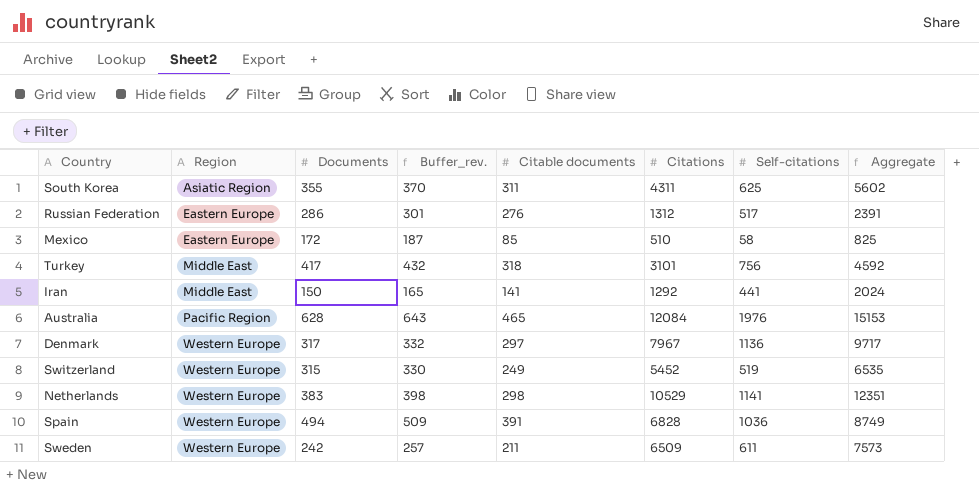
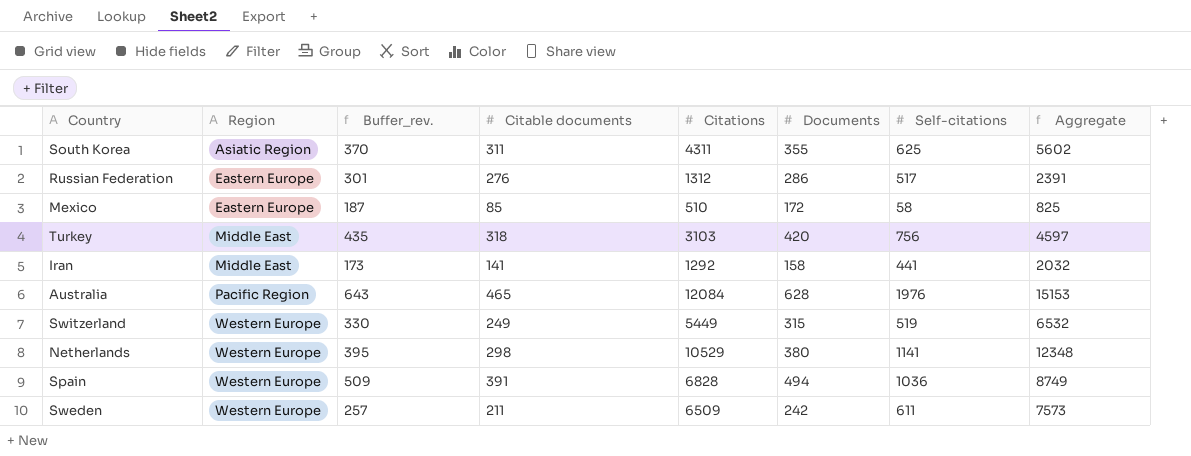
column Documents | position: 3 -> 6
row Denmark: Western Europe | 317 | 332 | 297 | 7967 | 1136 | 9717 -> none
Turkey | Buffer_rev.: 432 -> 435
Turkey | Citations: 3101 -> 3103
Turkey | Documents: 417 -> 420
Turkey | Aggregate: 4592 -> 4597
Iran | Buffer_rev.: 165 -> 173
Iran | Documents: 150 -> 158
Iran | Aggregate: 2024 -> 2032
Switzerland | Citations: 5452 -> 5449
Switzerland | Aggregate: 6535 -> 6532
Netherlands | Buffer_rev.: 398 -> 395
Netherlands | Documents: 383 -> 380
Netherlands | Aggregate: 12351 -> 12348

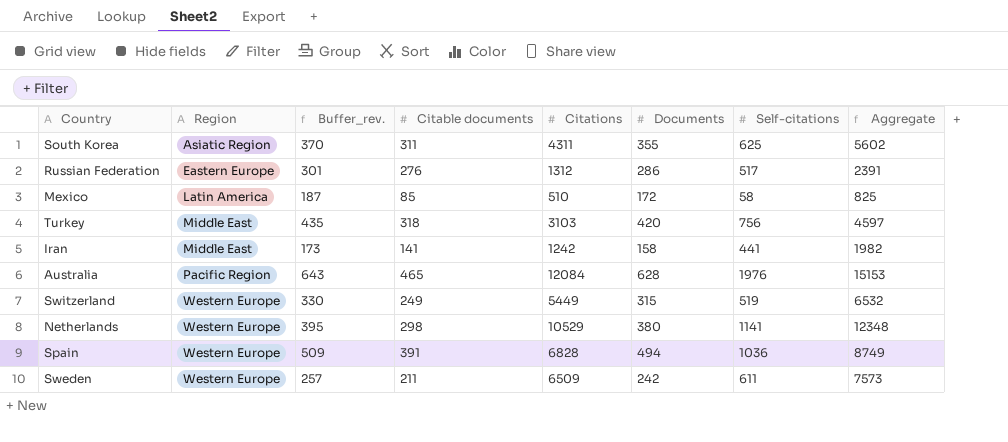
Mexico | Region: Eastern Europe -> Latin America
Iran | Citations: 1292 -> 1242
Iran | Aggregate: 2032 -> 1982

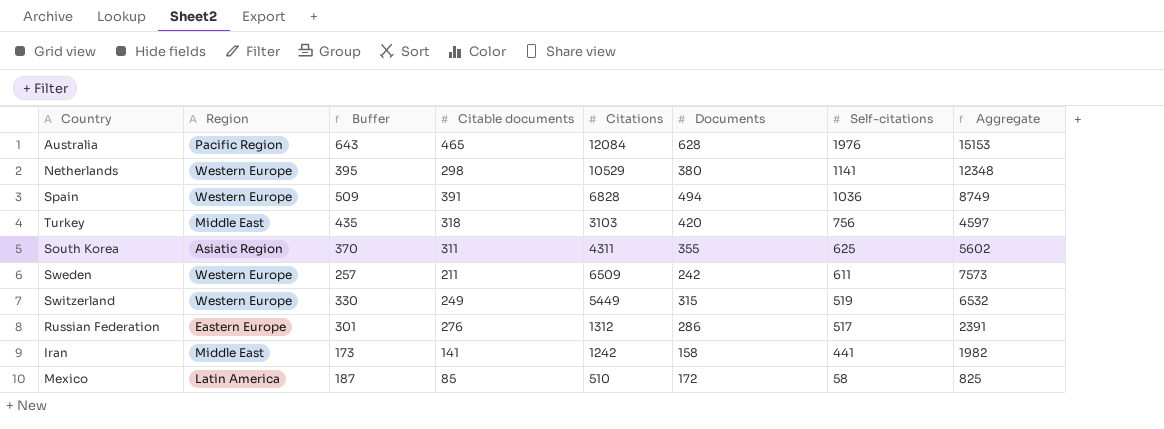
row order: Region ascending -> Self-citations descending
column name: Buffer_rev. -> Buffer

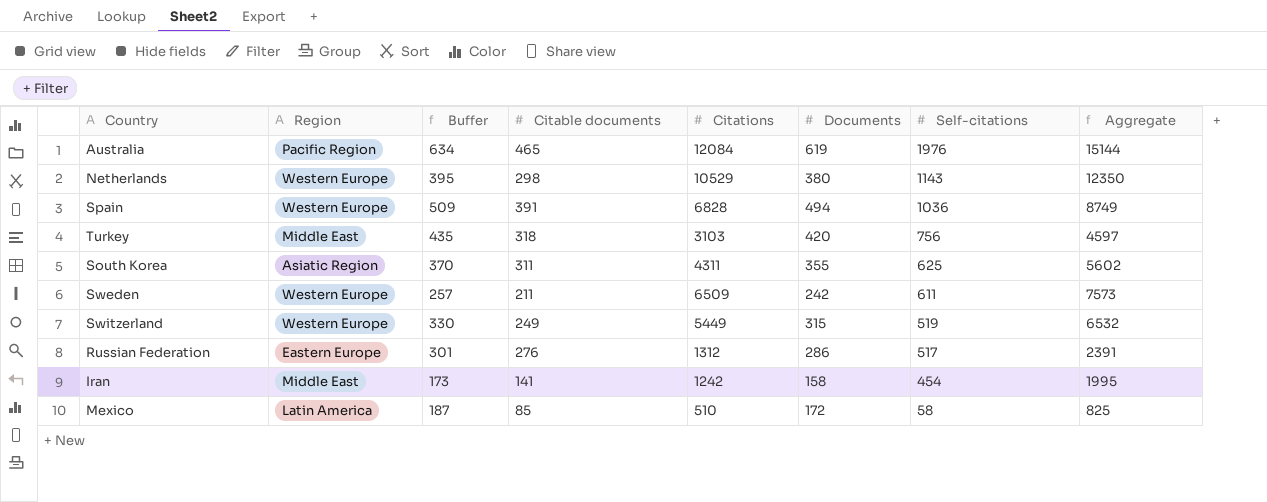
Australia | Buffer: 643 -> 634
Australia | Documents: 628 -> 619
Australia | Aggregate: 15153 -> 15144
Netherlands | Self-citations: 1141 -> 1143
Netherlands | Aggregate: 12348 -> 12350
Iran | Self-citations: 441 -> 454
Iran | Aggregate: 1982 -> 1995

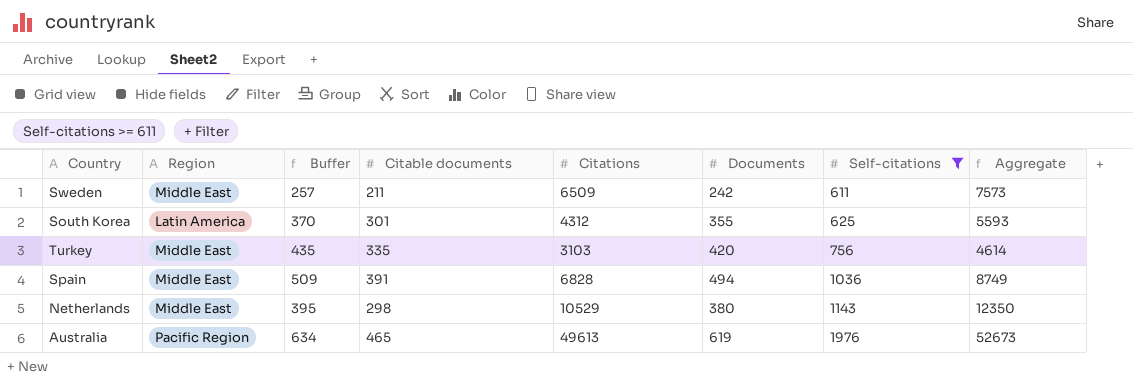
filter: none -> Self-citations >= 611
row order: Self-citations descending -> Self-citations ascending
Sweden | Region: Western Europe -> Middle East
South Korea | Region: Asiatic Region -> Latin America
South Korea | Citable documents: 311 -> 301
South Korea | Citations: 4311 -> 4312
South Korea | Aggregate: 5602 -> 5593
Turkey | Citable documents: 318 -> 335
Turkey | Aggregate: 4597 -> 4614
Spain | Region: Western Europe -> Middle East
Netherlands | Region: Western Europe -> Middle East
Australia | Citations: 12084 -> 49613
Australia | Aggregate: 15144 -> 52673

